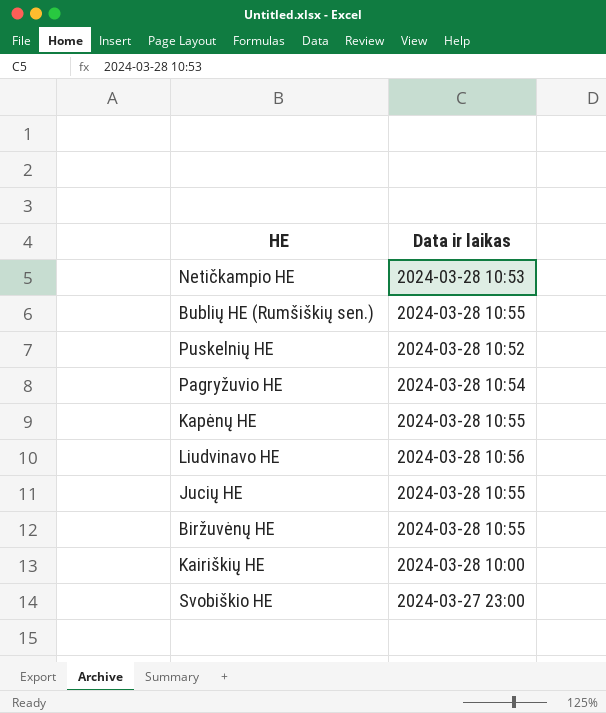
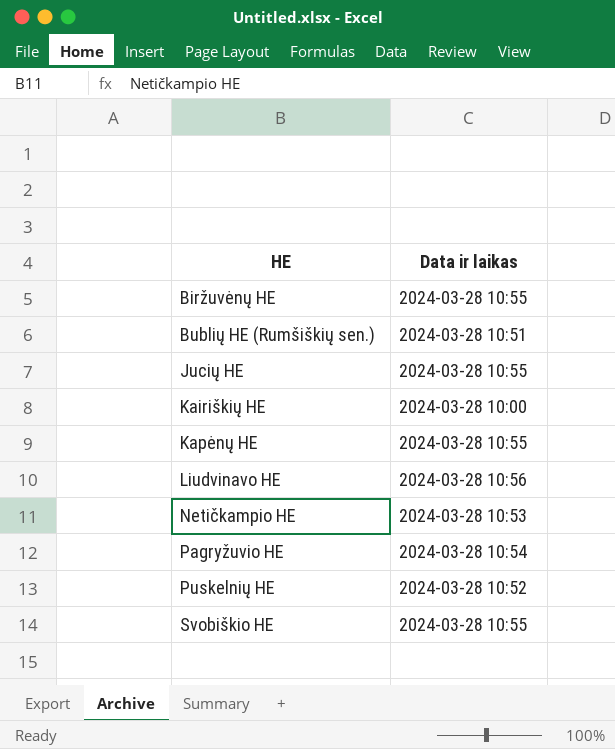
row order: none -> HE ascending
Bublių HE (Rumšiškių sen.) | Data ir laikas: 2024-03-28 10:55 -> 2024-03-28 10:51
Svobiškio HE | Data ir laikas: 2024-03-27 23:00 -> 2024-03-28 10:55

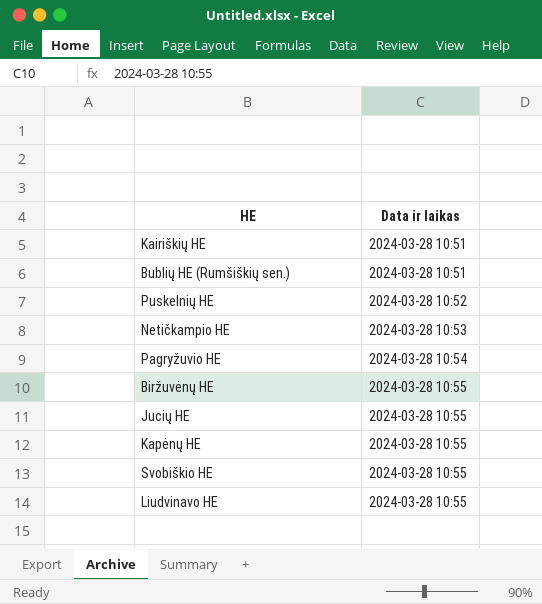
row order: HE ascending -> Data ir laikas ascending
Kairiškių HE | Data ir laikas: 2024-03-28 10:00 -> 2024-03-28 10:51
Liudvinavo HE | Data ir laikas: 2024-03-28 10:56 -> 2024-03-28 10:55

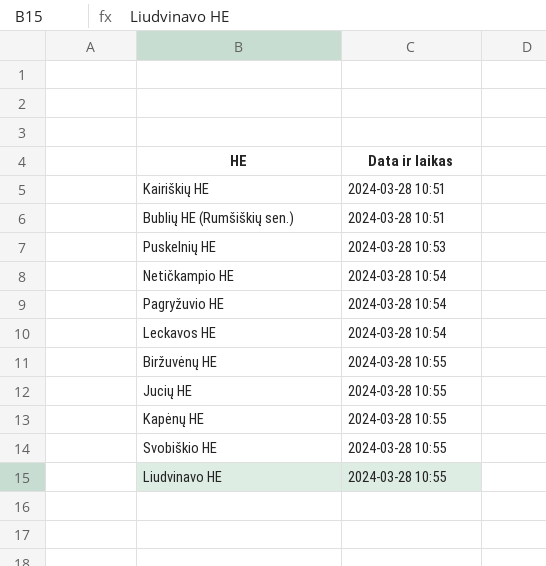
Puskelnių HE | Data ir laikas: 2024-03-28 10:52 -> 2024-03-28 10:53
Netičkampio HE | Data ir laikas: 2024-03-28 10:53 -> 2024-03-28 10:54
row Leckavos HE: none -> 2024-03-28 10:54

